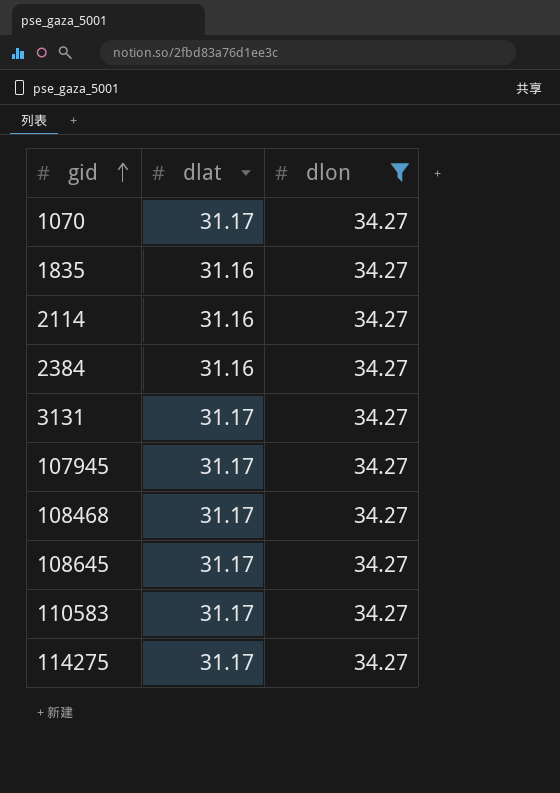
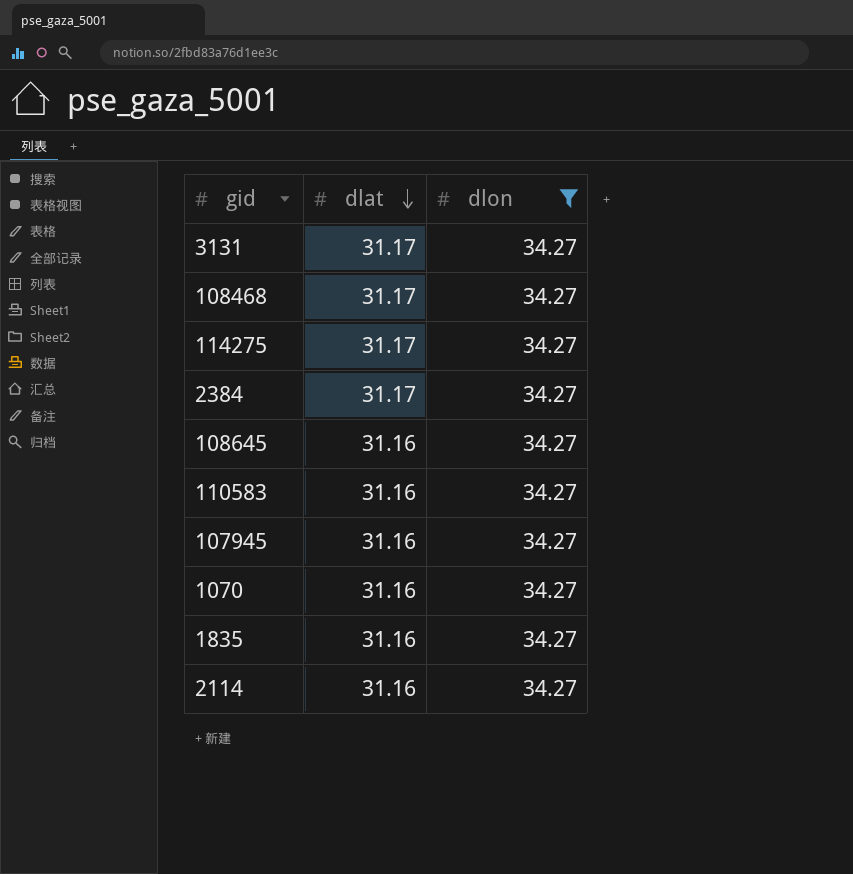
row order: gid ascending -> dlat descending
2384 | dlat: 31.16 -> 31.17
108645 | dlat: 31.17 -> 31.16
110583 | dlat: 31.17 -> 31.16
107945 | dlat: 31.17 -> 31.16
1070 | dlat: 31.17 -> 31.16

